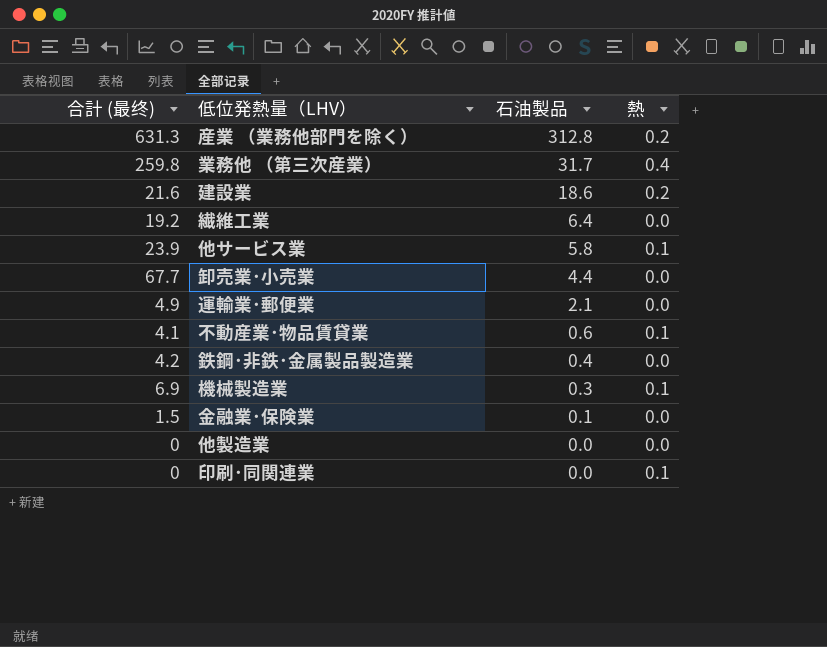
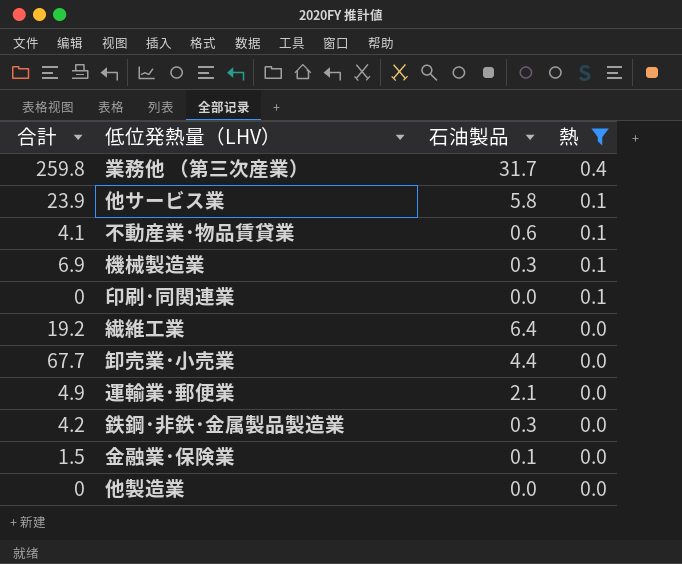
filter: none -> 熱 != 0.2
row order: 石油製品 descending -> 熱 descending
column name: 合計 (最终) -> 合計
鉄鋼･非鉄･金属製品製造業 | 石油製品: 0.4 -> 0.3

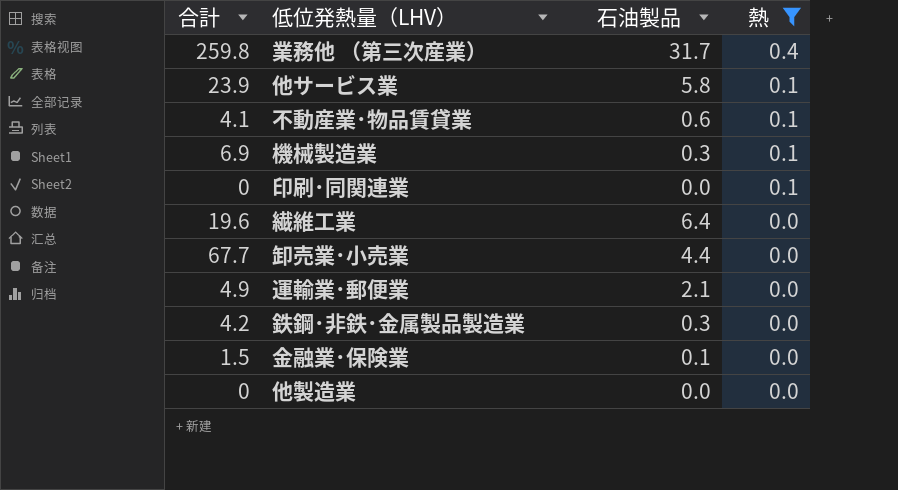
繊維工業 | 合計: 19.2 -> 19.6

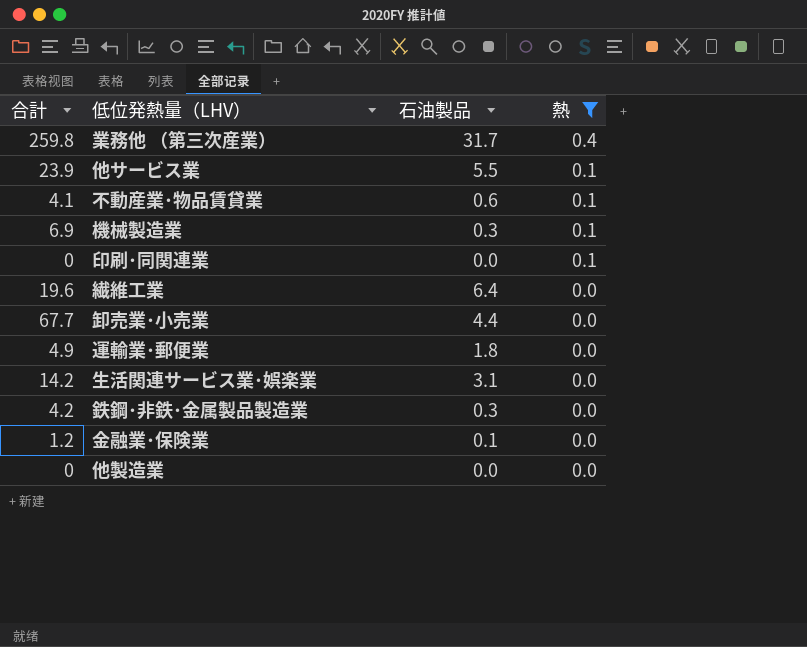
他サービス業 | 石油製品: 5.8 -> 5.5
運輸業･郵便業 | 石油製品: 2.1 -> 1.8
row 生活関連サービス業･娯楽業: none -> 14.2 | 3.1 | 0.0
金融業･保険業 | 合計: 1.5 -> 1.2

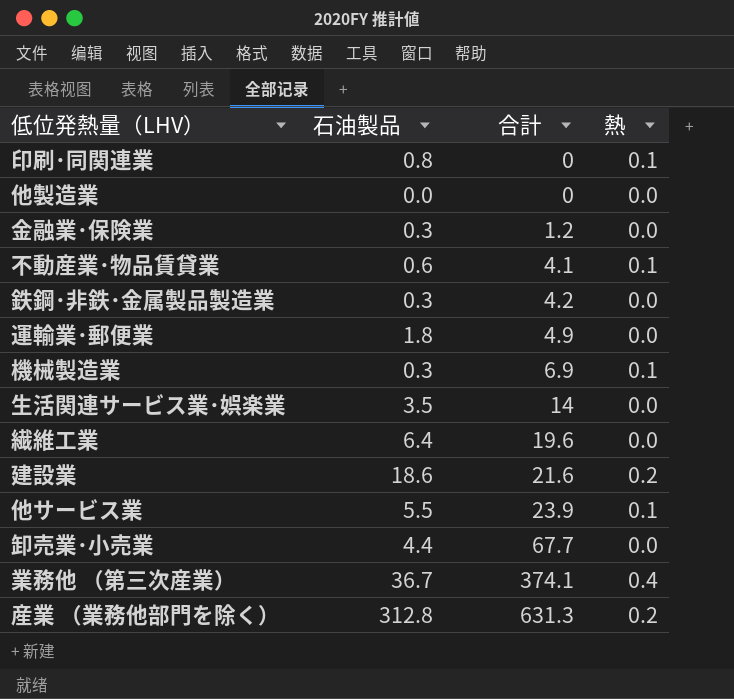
filter: 熱 != 0.2 -> none
row order: 熱 descending -> 合計 ascending
column 合計 | position: 1 -> 3
印刷･同関連業 | 石油製品: 0.0 -> 0.8
金融業･保険業 | 石油製品: 0.1 -> 0.3
生活関連サービス業･娯楽業 | 石油製品: 3.1 -> 3.5
生活関連サービス業･娯楽業 | 合計: 14.2 -> 14
業務他 （第三次産業） | 石油製品: 31.7 -> 36.7
業務他 （第三次産業） | 合計: 259.8 -> 374.1

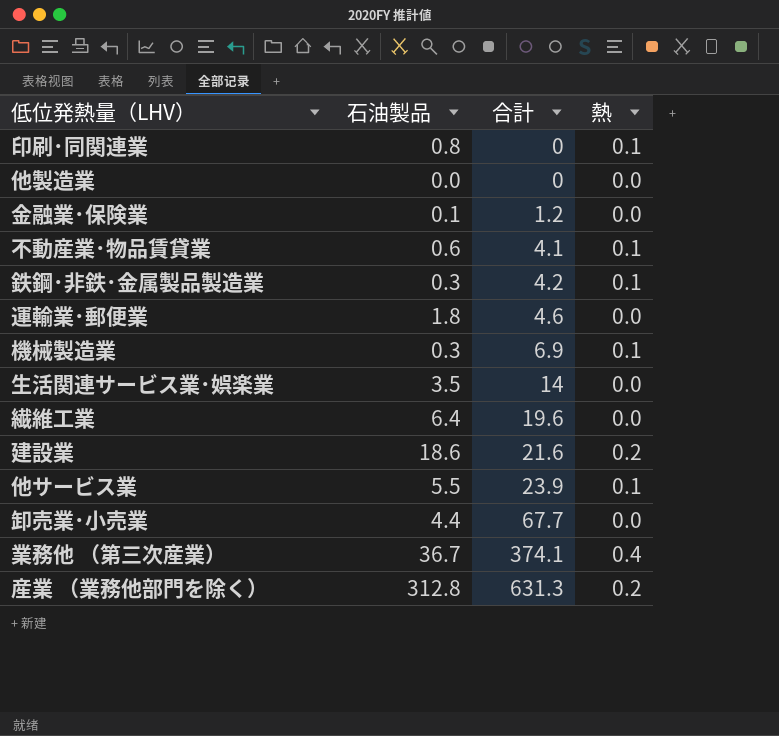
金融業･保険業 | 石油製品: 0.3 -> 0.1
鉄鋼･非鉄･金属製品製造業 | 熱: 0.0 -> 0.1
運輸業･郵便業 | 合計: 4.9 -> 4.6

